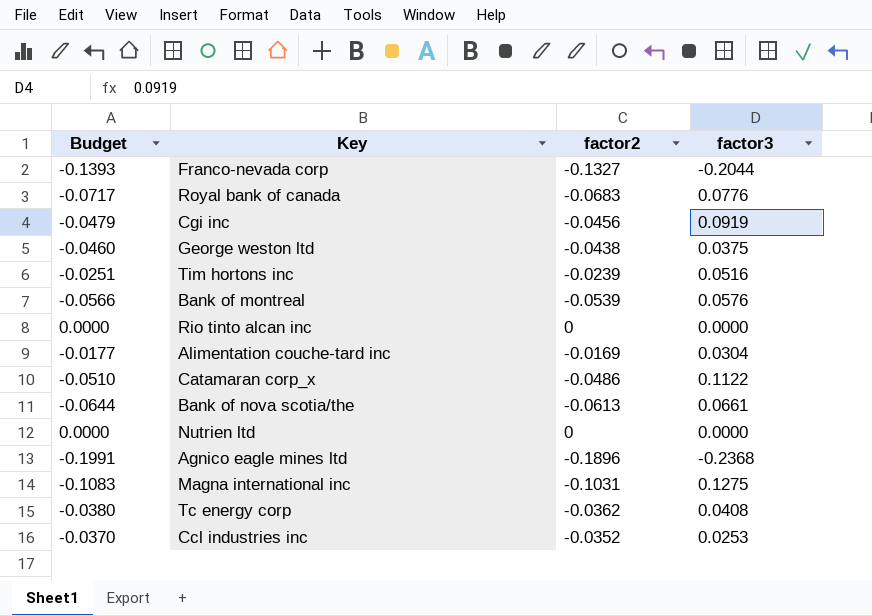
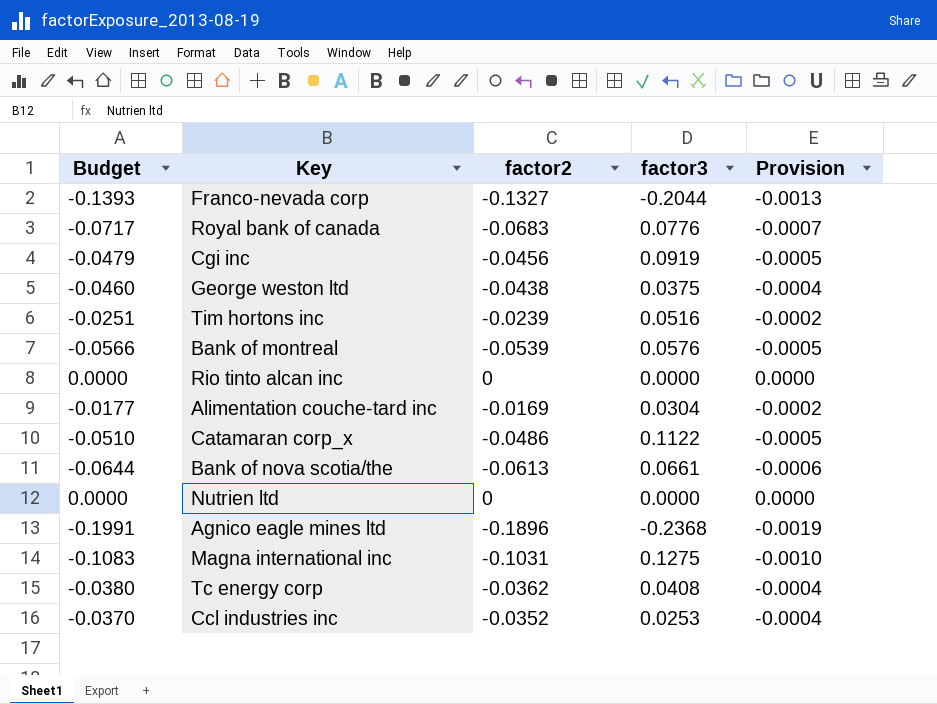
column Provision | formula: none -> [factor2] * 0.01

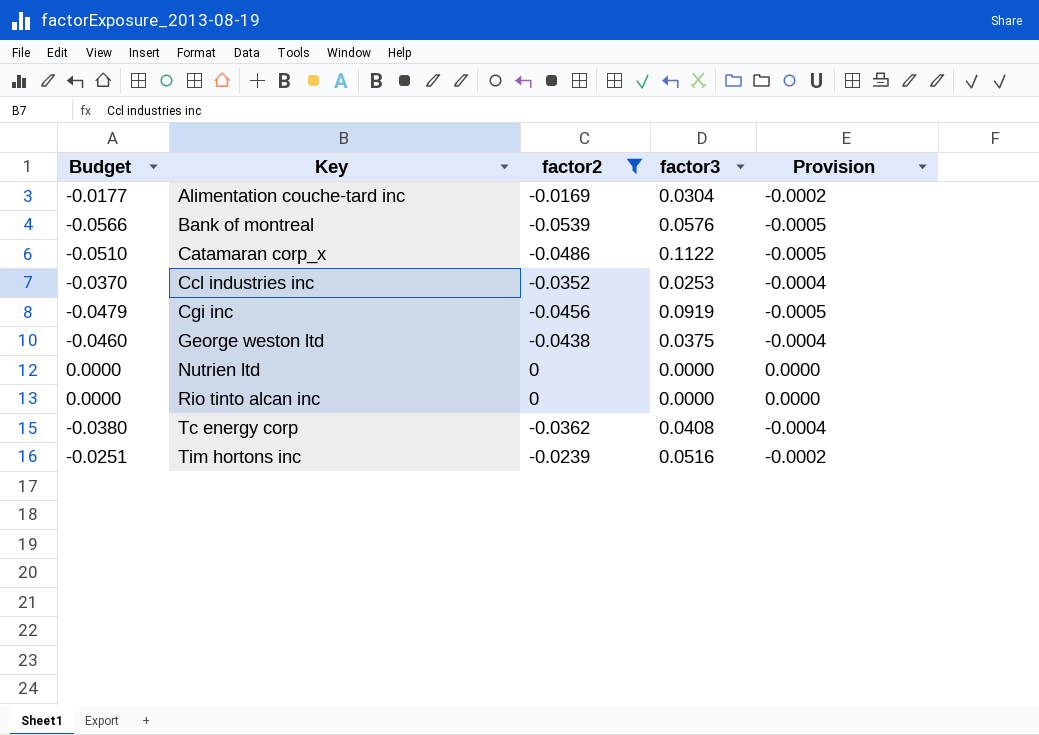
filter: none -> factor2 >= -0.0539
row order: none -> Key ascending

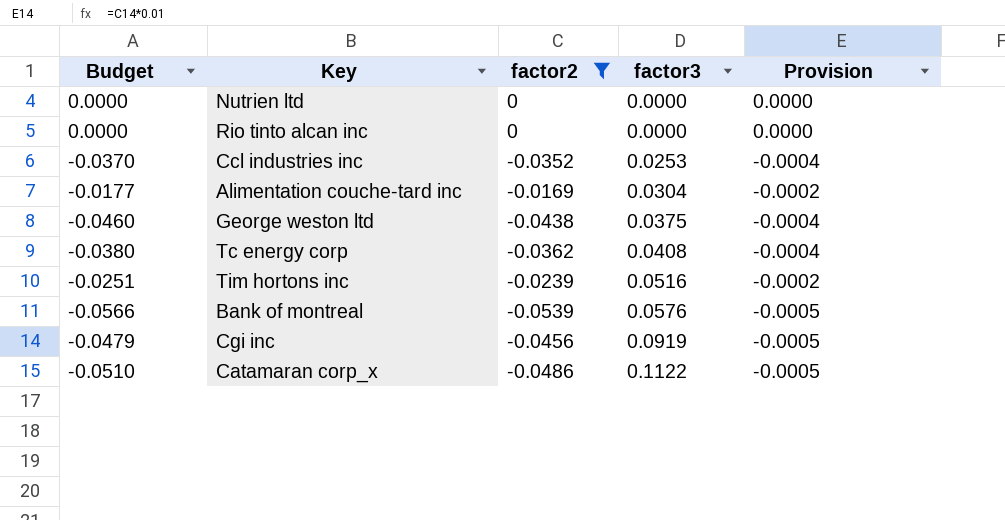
row order: Key ascending -> factor3 ascending

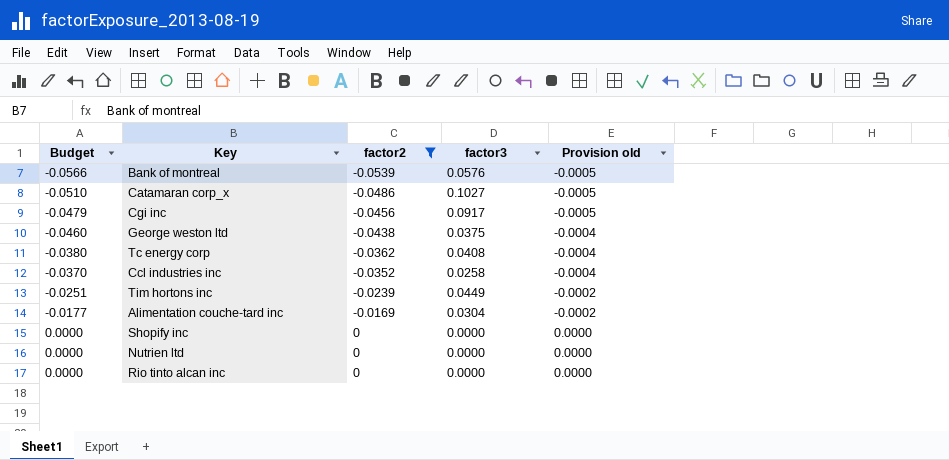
row order: factor3 ascending -> Budget ascending
column name: Provision -> Provision old
Catamaran corp_x | factor3: 0.1122 -> 0.1027
Cgi inc | factor3: 0.0919 -> 0.0917
Ccl industries inc | factor3: 0.0253 -> 0.0258
Tim hortons inc | factor3: 0.0516 -> 0.0449
row Shopify inc: none -> 0.0000 | 0 | 0.0000 | 0.0000

